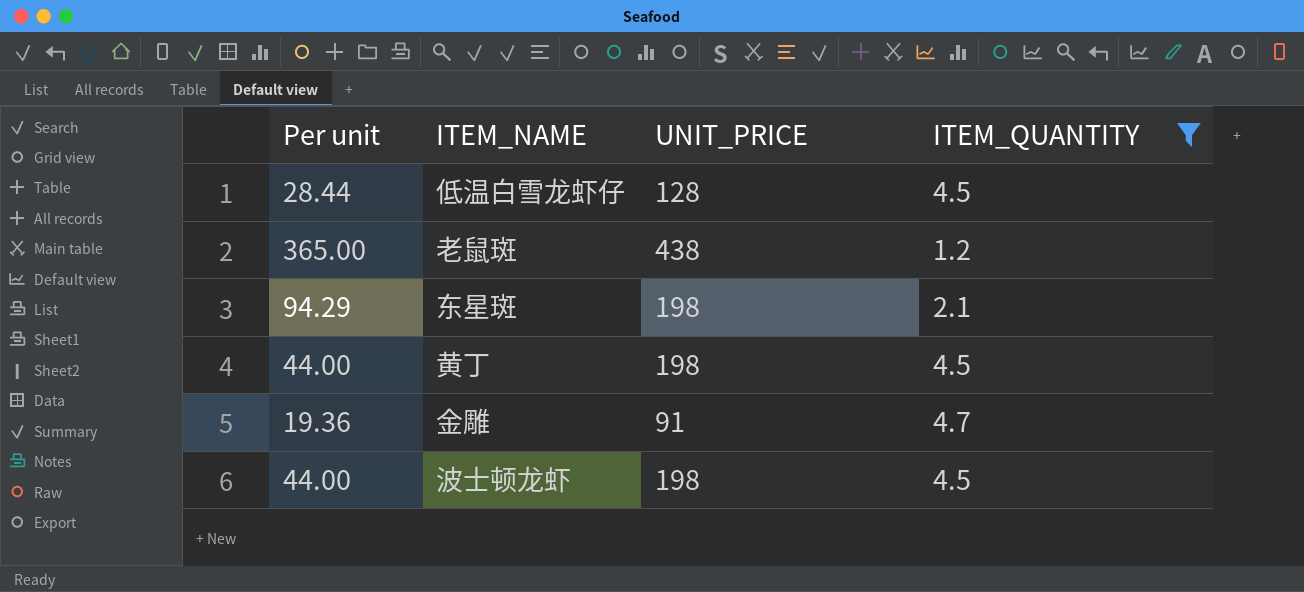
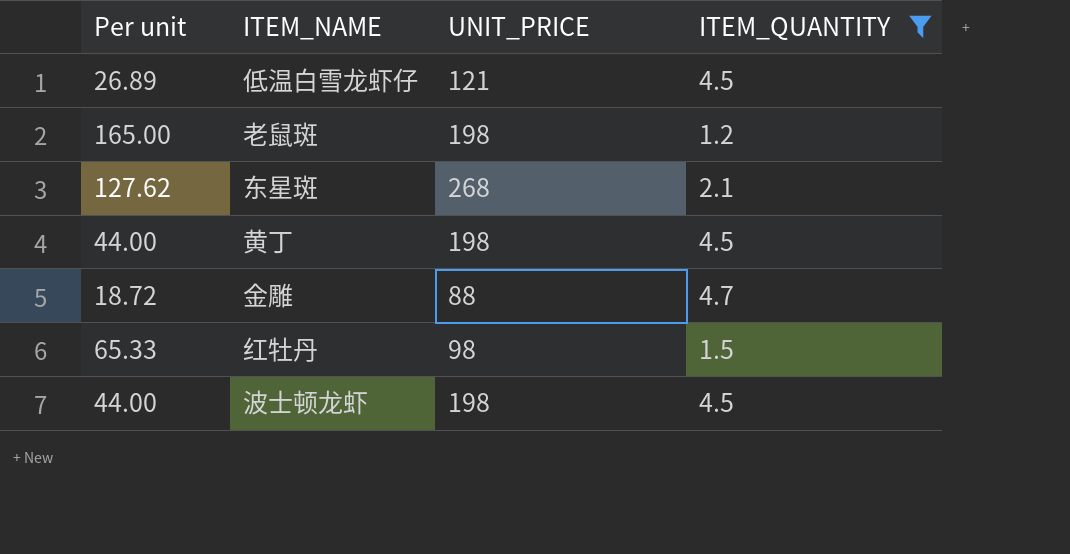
低温白雪龙虾仔 | Per unit: 28.44 -> 26.89
低温白雪龙虾仔 | UNIT_PRICE: 128 -> 121
老鼠斑 | Per unit: 365.00 -> 165.00
老鼠斑 | UNIT_PRICE: 438 -> 198
东星斑 | Per unit: 94.29 -> 127.62
东星斑 | UNIT_PRICE: 198 -> 268
金雕 | Per unit: 19.36 -> 18.72
金雕 | UNIT_PRICE: 91 -> 88
row 红牡丹: none -> 65.33 | 98 | 1.5

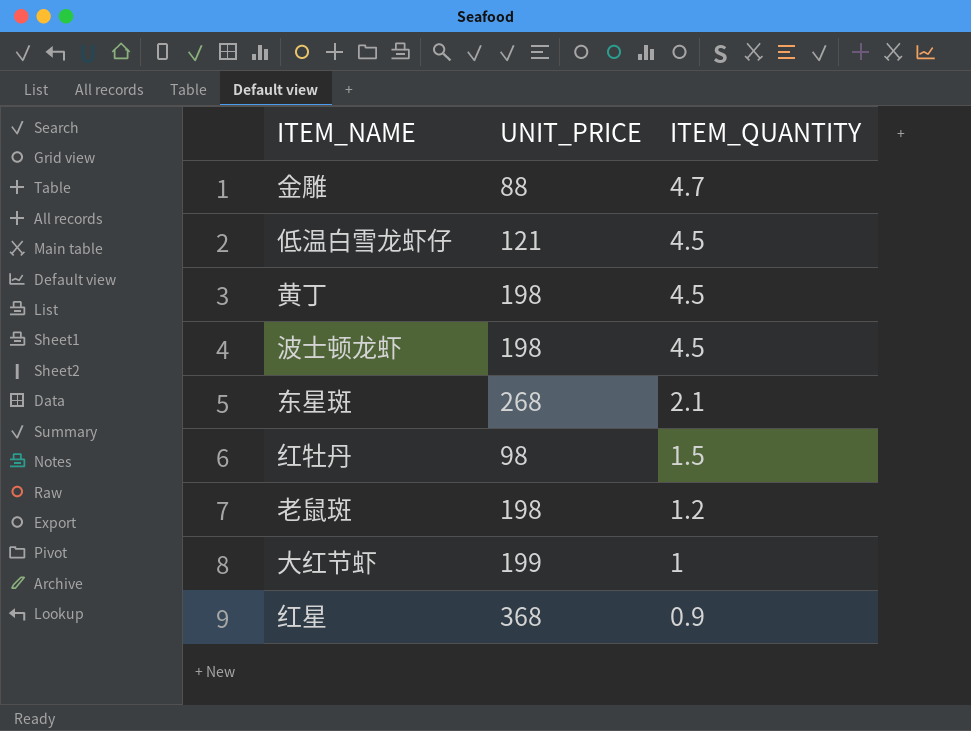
filter: ITEM_QUANTITY >= 1.2 -> none
row order: none -> ITEM_QUANTITY descending
column Per unit | formula: [UNIT_PRICE] / [ITEM_QUANTITY] -> none

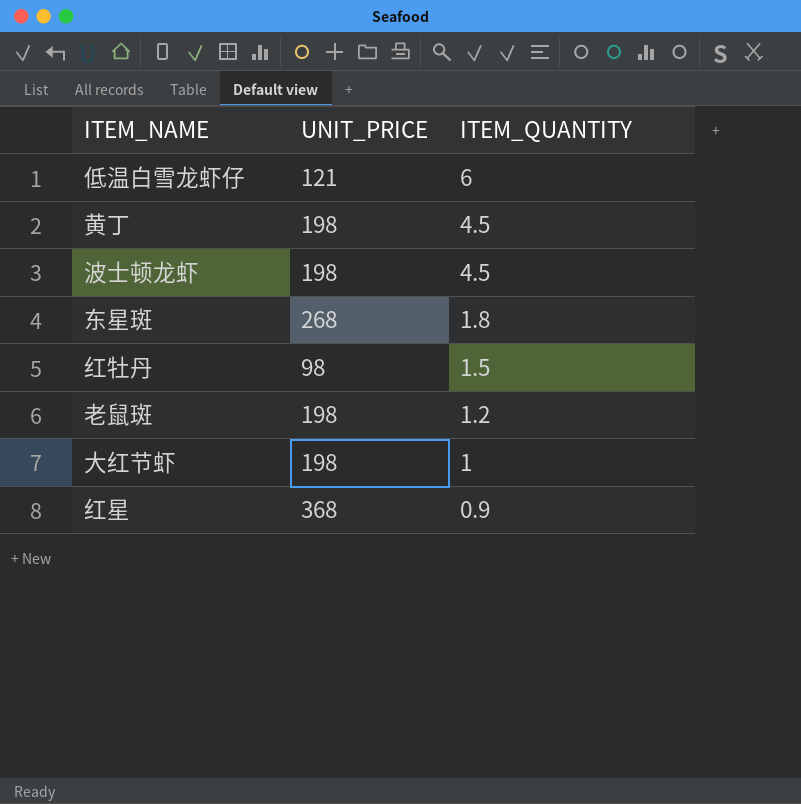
row 金雕: 88 | 4.7 -> none
低温白雪龙虾仔 | ITEM_QUANTITY: 4.5 -> 6
东星斑 | ITEM_QUANTITY: 2.1 -> 1.8
大红节虾 | UNIT_PRICE: 199 -> 198

